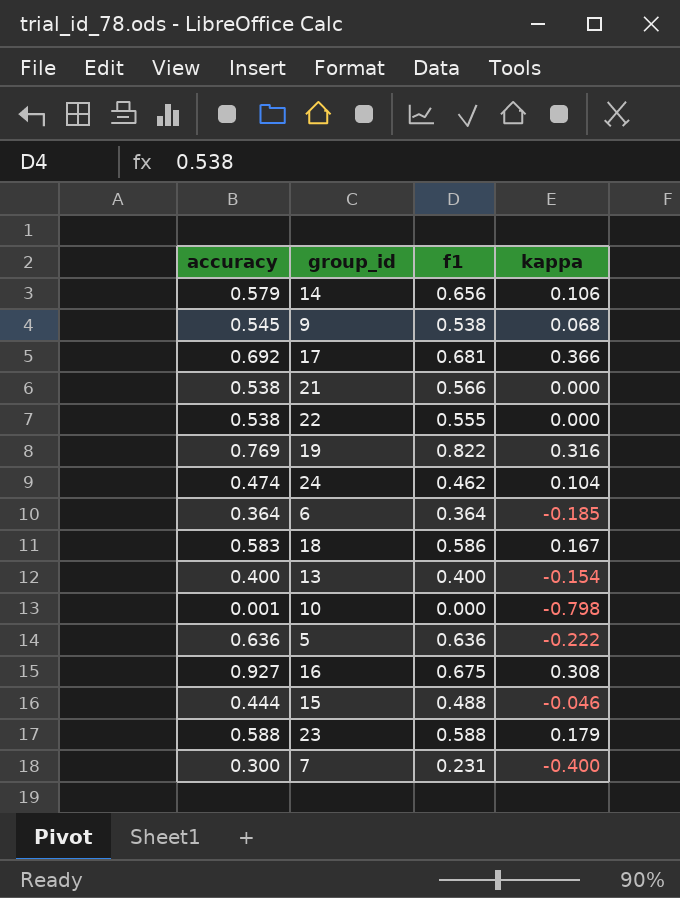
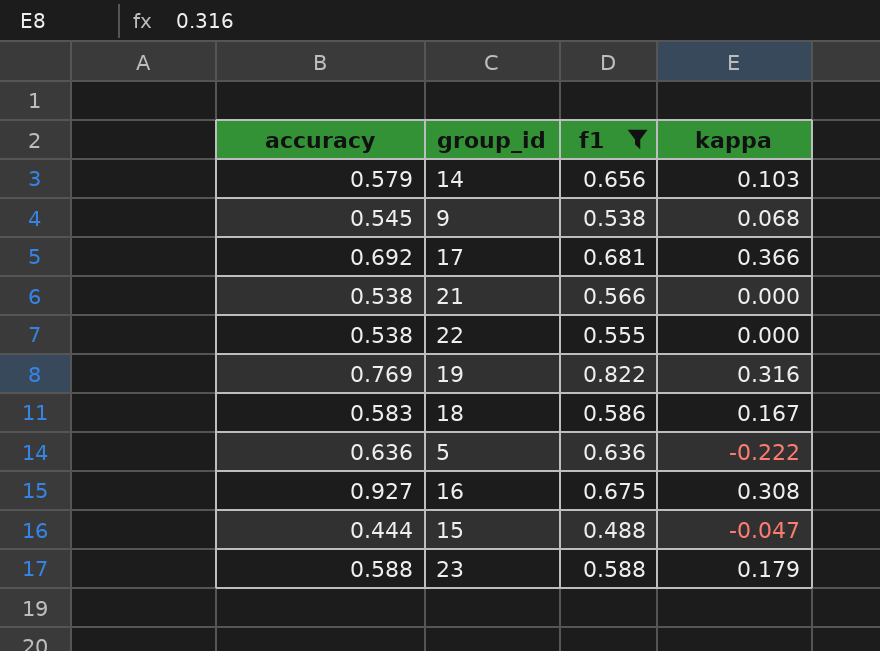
filter: none -> f1 >= 0.488
14 | kappa: 0.106 -> 0.103
15 | kappa: -0.046 -> -0.047

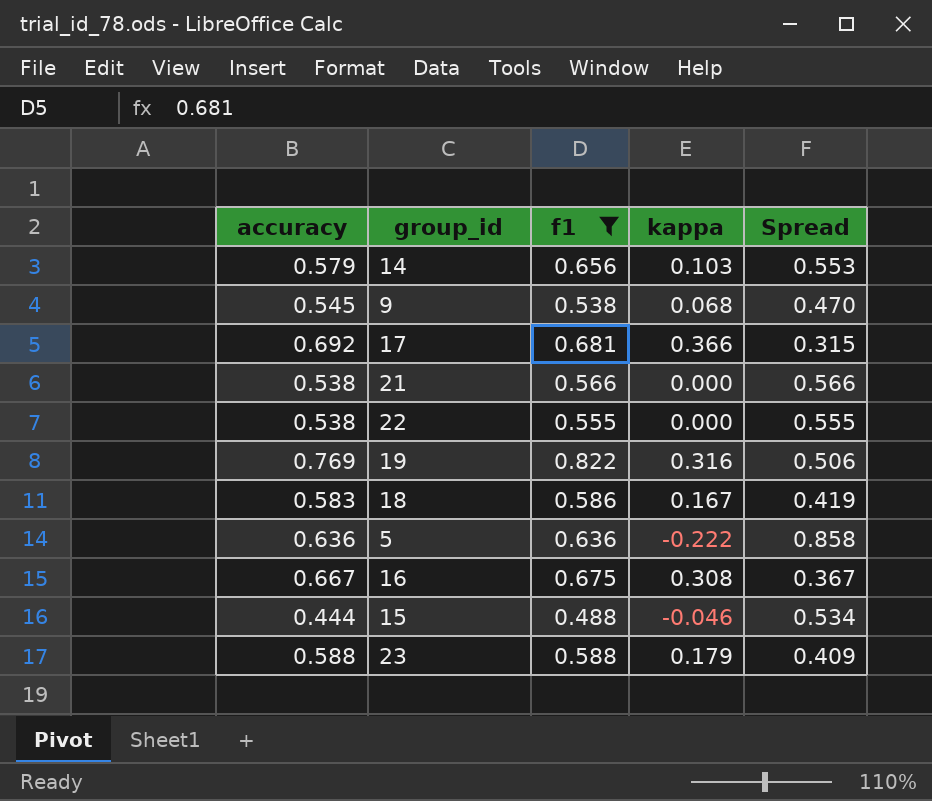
column Spread | formula: none -> [f1] - [kappa]
16 | accuracy: 0.927 -> 0.667
15 | kappa: -0.047 -> -0.046

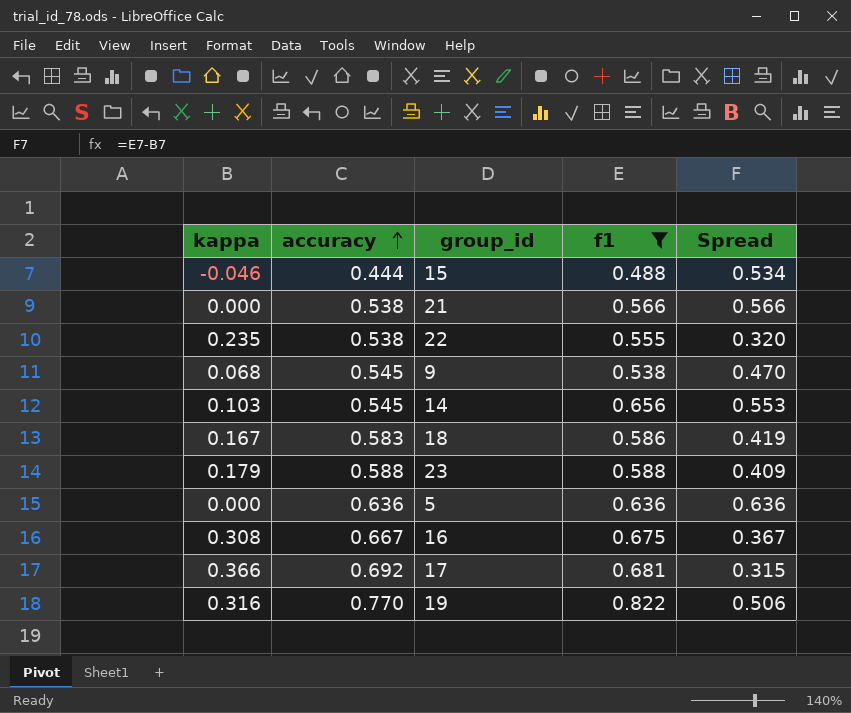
row order: none -> accuracy ascending
column kappa | position: 4 -> 1
22 | kappa: 0.000 -> 0.235
22 | Spread: 0.555 -> 0.320
14 | accuracy: 0.579 -> 0.545
5 | kappa: -0.222 -> 0.000
5 | Spread: 0.858 -> 0.636
19 | accuracy: 0.769 -> 0.770

